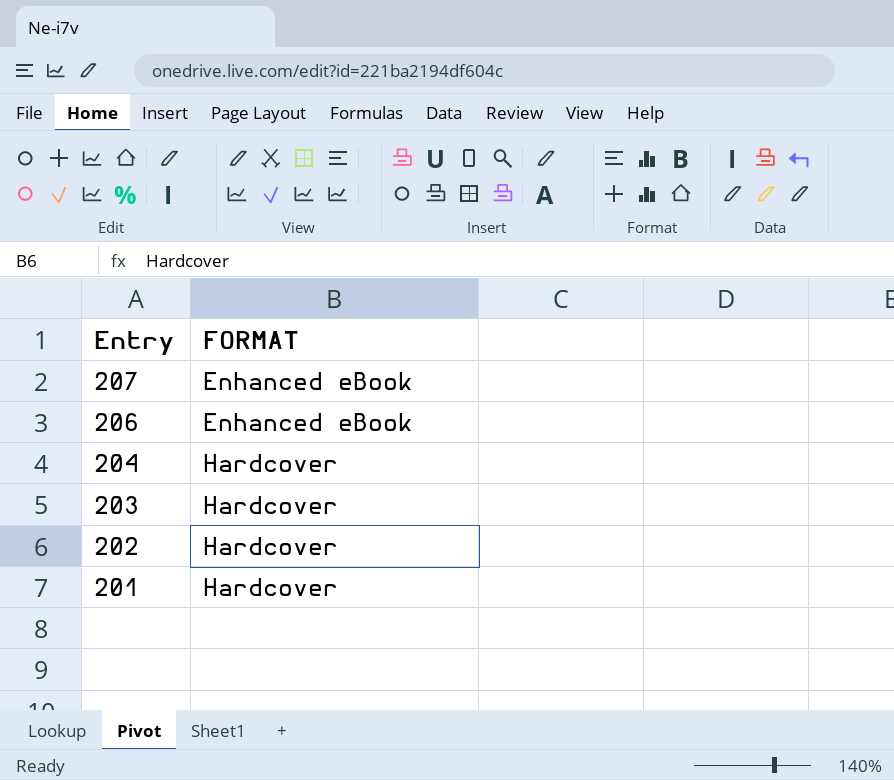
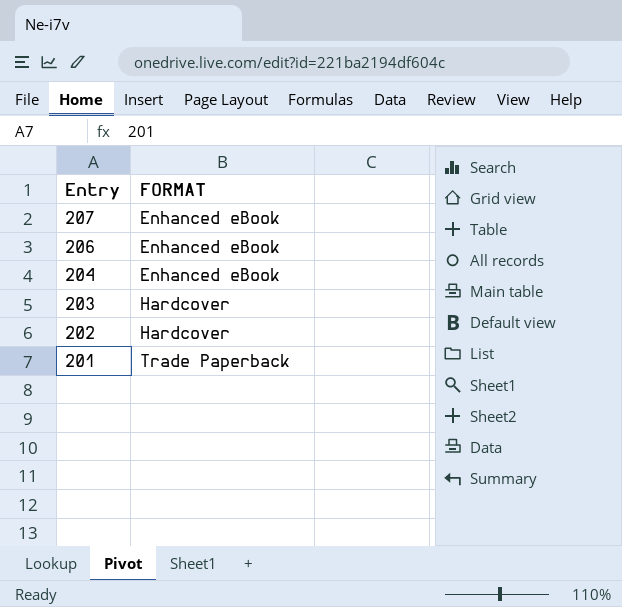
204 | FORMAT: Hardcover -> Enhanced eBook
201 | FORMAT: Hardcover -> Trade Paperback

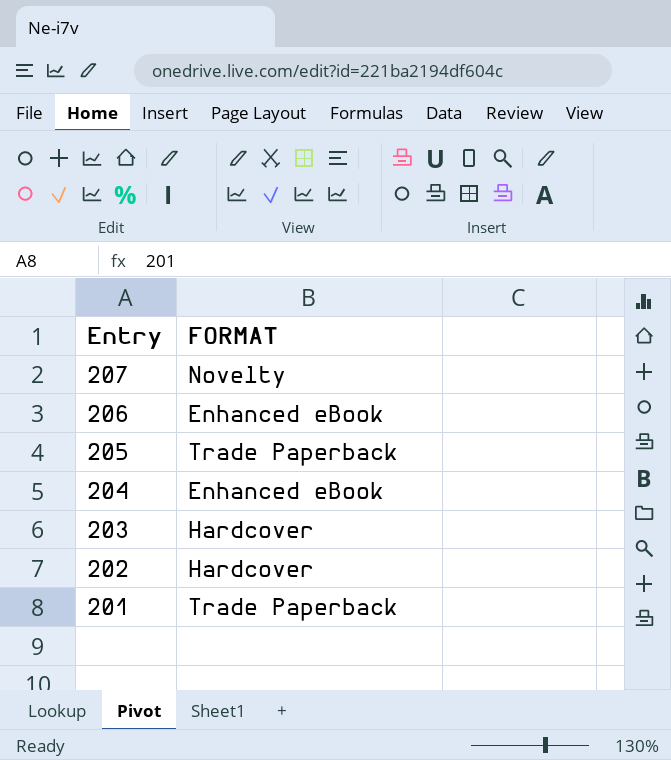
207 | FORMAT: Enhanced eBook -> Novelty
row 205: none -> Trade Paperback

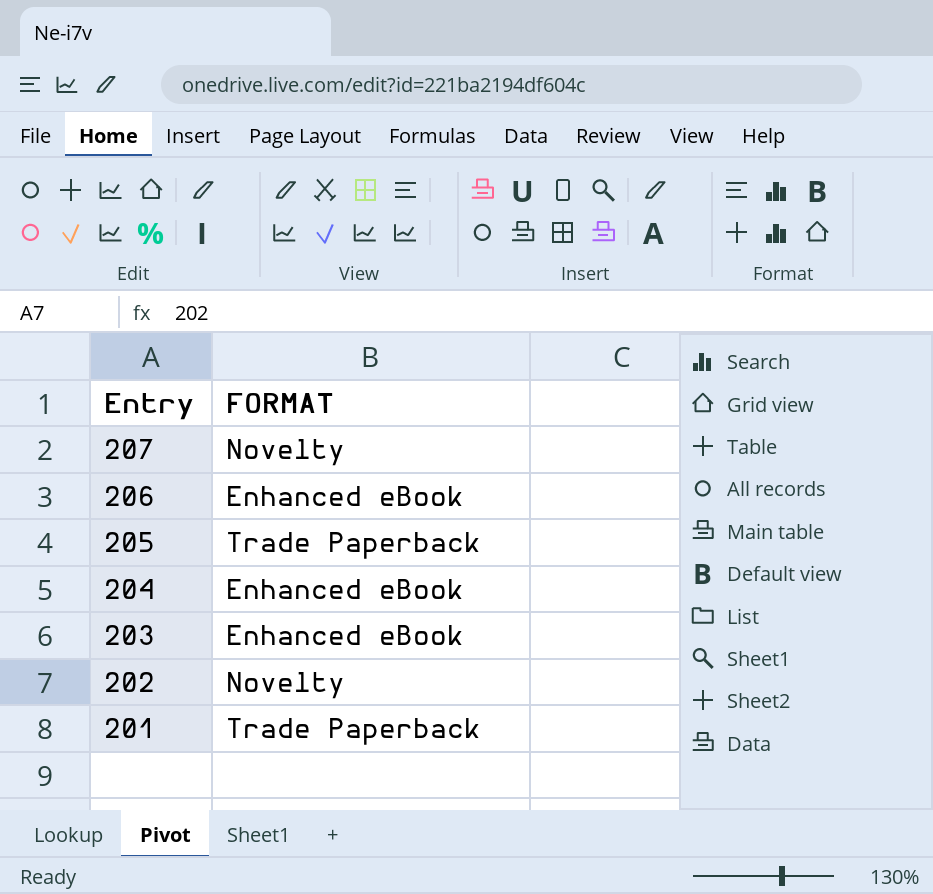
203 | FORMAT: Hardcover -> Enhanced eBook
202 | FORMAT: Hardcover -> Novelty

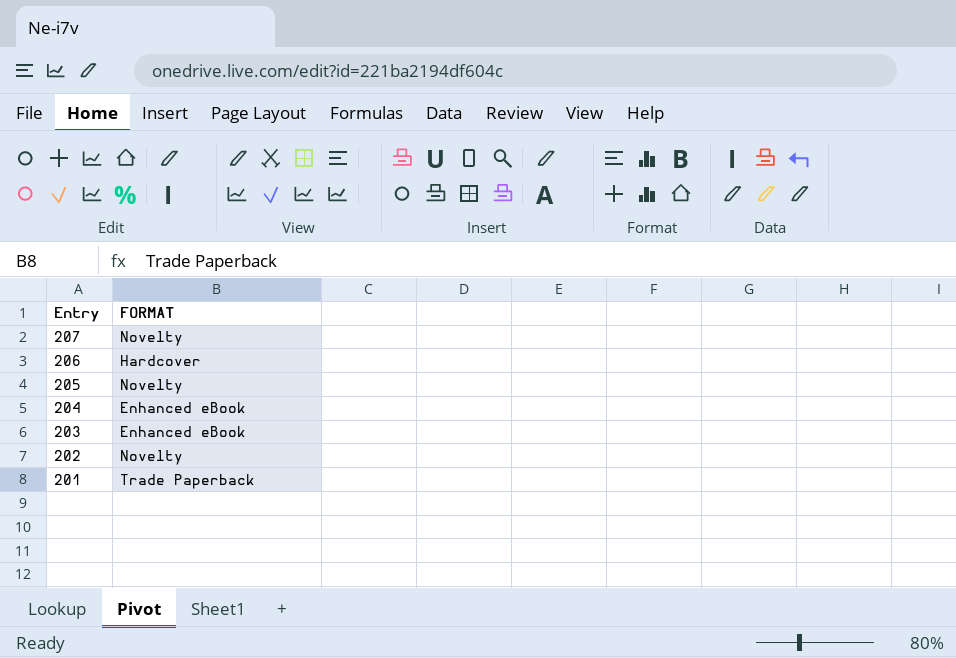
206 | FORMAT: Enhanced eBook -> Hardcover
205 | FORMAT: Trade Paperback -> Novelty

